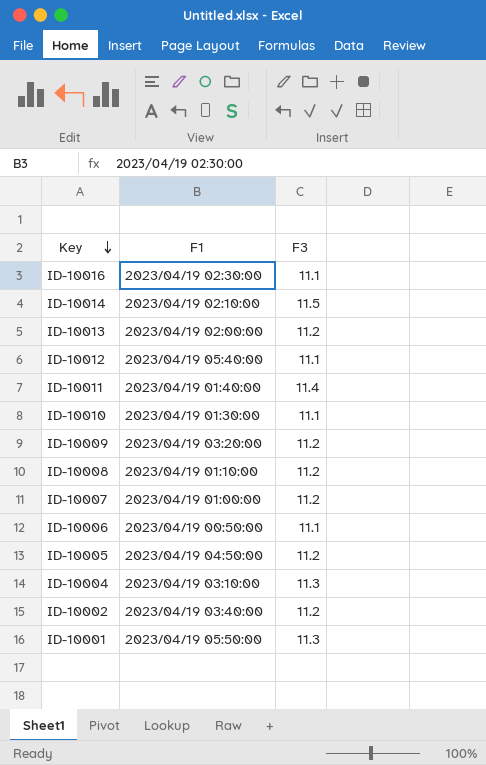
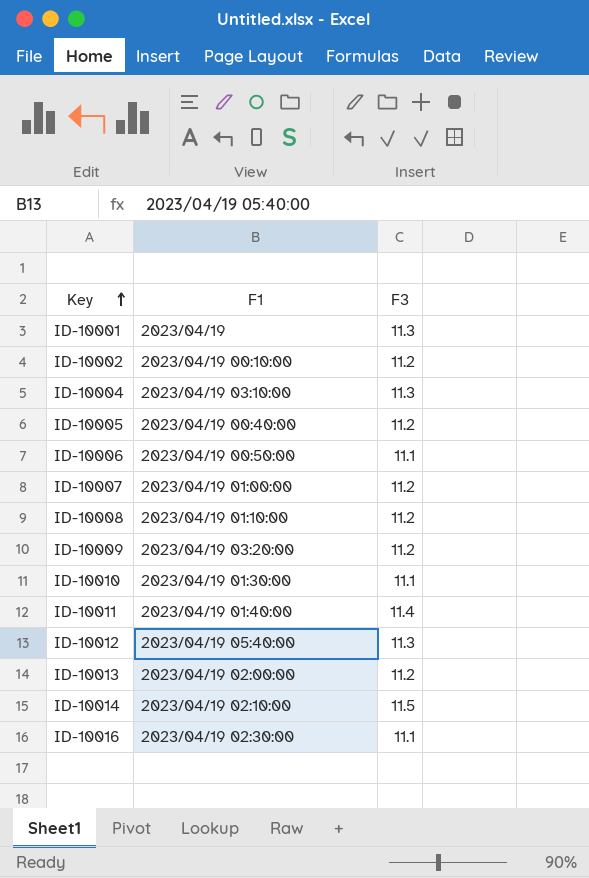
row order: Key descending -> Key ascending
ID-10001 | F1: 2023/04/19 05:50:00 -> 2023/04/19
ID-10002 | F1: 2023/04/19 03:40:00 -> 2023/04/19 00:10:00
ID-10005 | F1: 2023/04/19 04:50:00 -> 2023/04/19 00:40:00
ID-10012 | F3: 11.1 -> 11.3

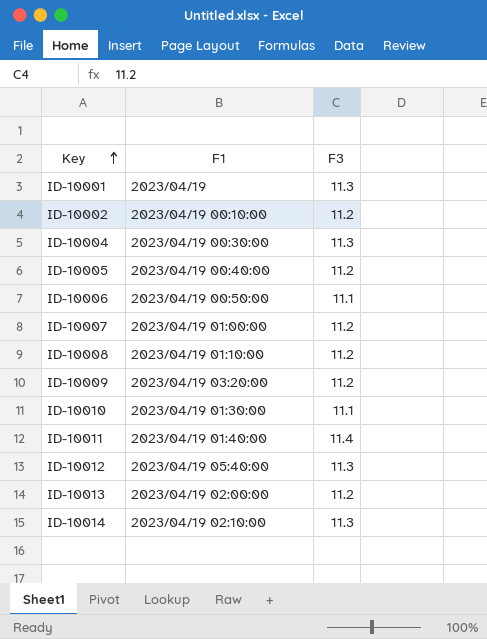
row ID-10016: 2023/04/19 02:30:00 | 11.1 -> none
ID-10004 | F1: 2023/04/19 03:10:00 -> 2023/04/19 00:30:00
ID-10014 | F3: 11.5 -> 11.3

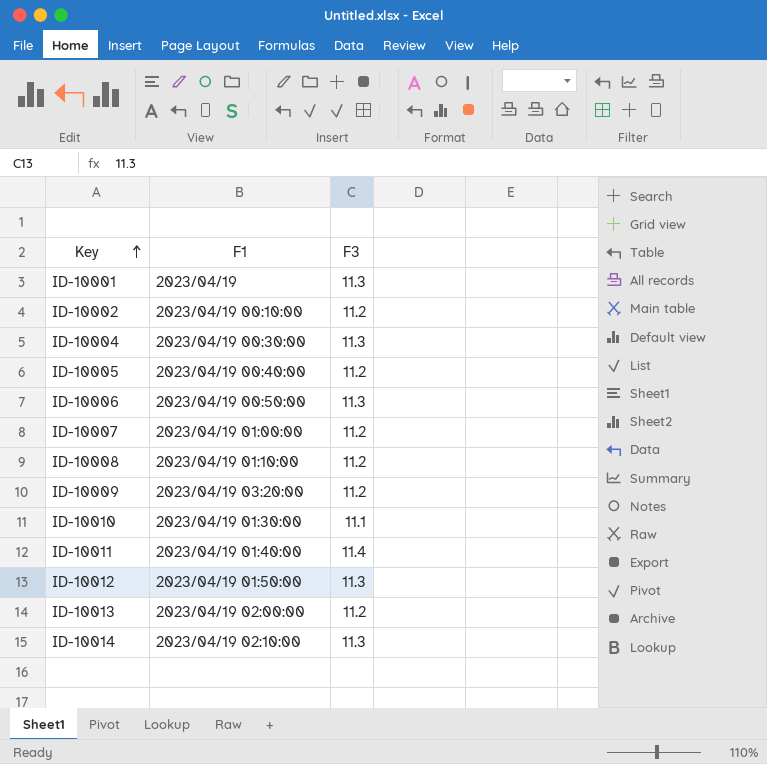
ID-10006 | F3: 11.1 -> 11.3
ID-10012 | F1: 2023/04/19 05:40:00 -> 2023/04/19 01:50:00

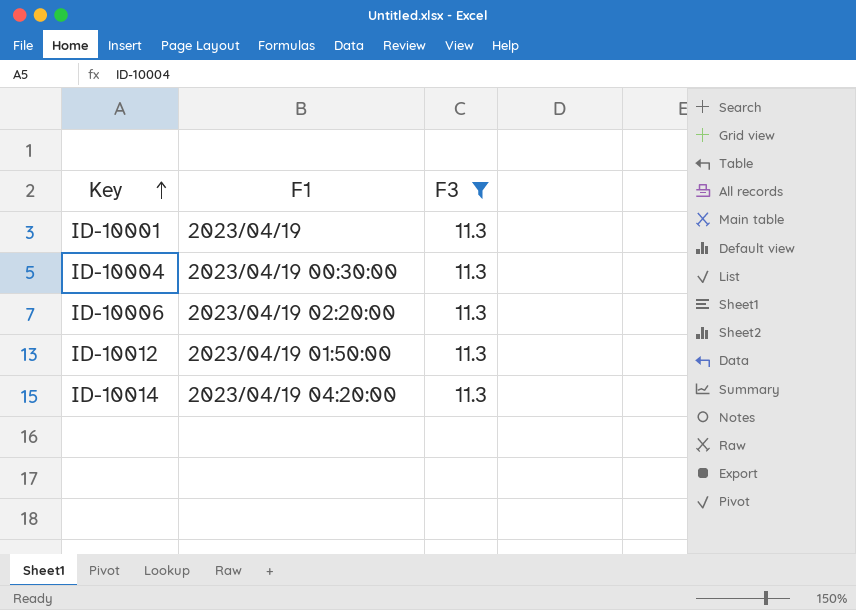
filter: none -> F3 = 11.3
ID-10006 | F1: 2023/04/19 00:50:00 -> 2023/04/19 02:20:00
ID-10014 | F1: 2023/04/19 02:10:00 -> 2023/04/19 04:20:00

